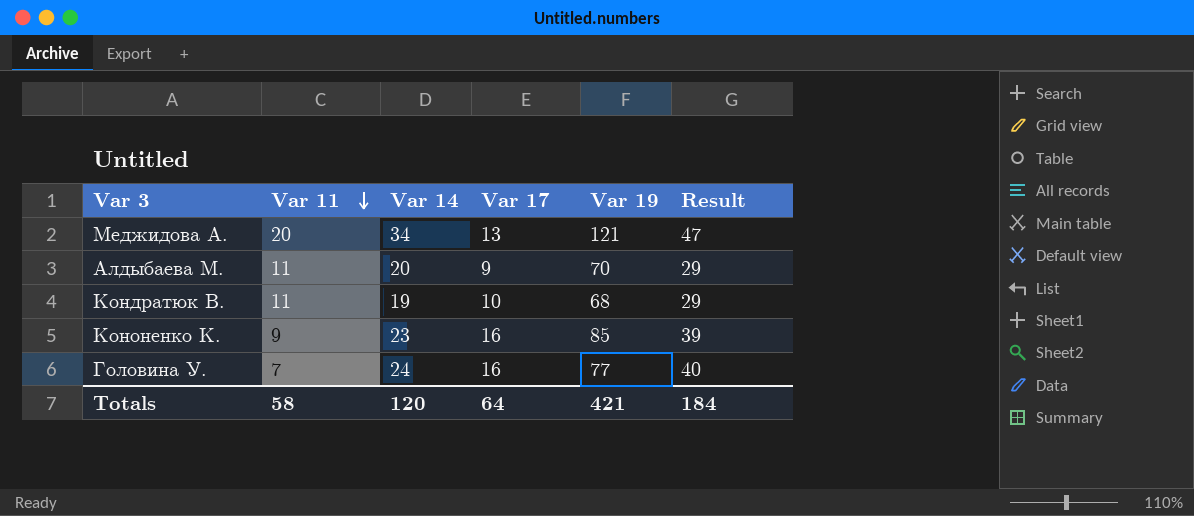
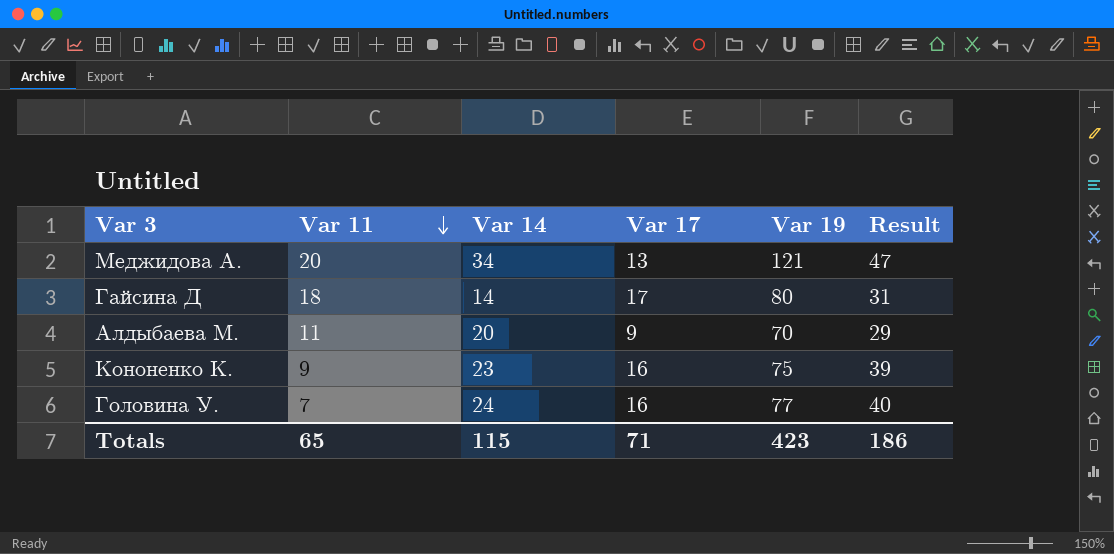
row Кондратюк В.: 11 | 19 | 10 | 68 | 29 -> none
row Гайсина Д: none -> 18 | 14 | 17 | 80 | 31
Кононенко К. | Var 19: 85 -> 75
Totals | Var 11: 58 -> 65
Totals | Var 14: 120 -> 115
Totals | Var 17: 64 -> 71
Totals | Var 19: 421 -> 423
Totals | Result: 184 -> 186

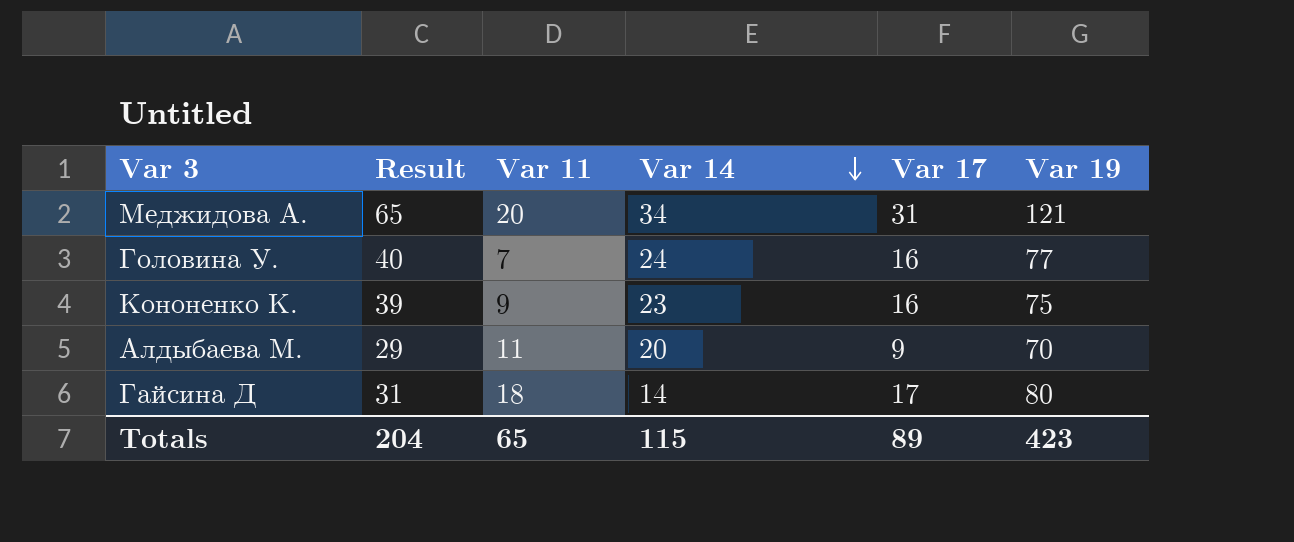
row order: Var 11 descending -> Var 14 descending
column Result | position: 6 -> 2
Меджидова А. | Result: 47 -> 65
Меджидова А. | Var 17: 13 -> 31
Totals | Result: 186 -> 204
Totals | Var 17: 71 -> 89

